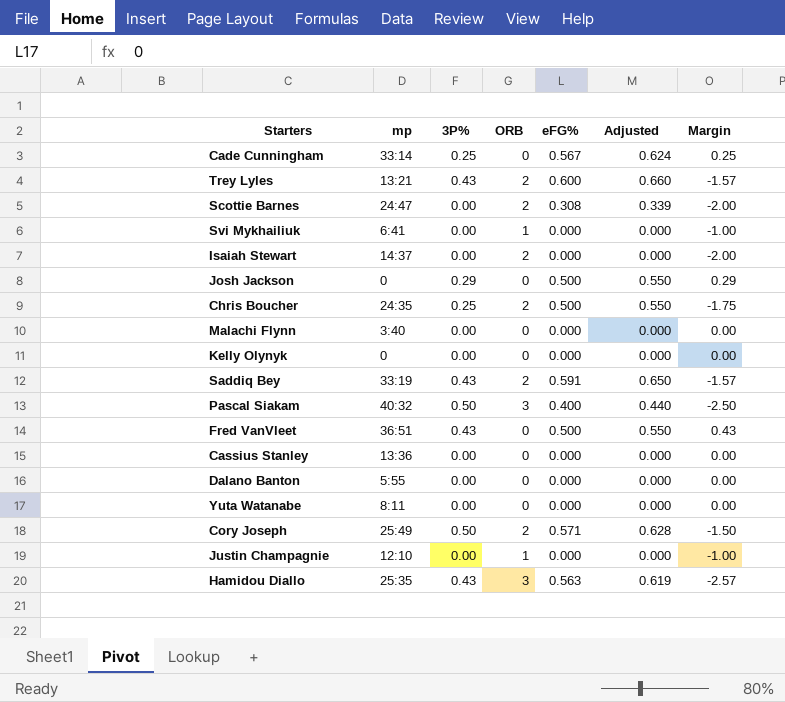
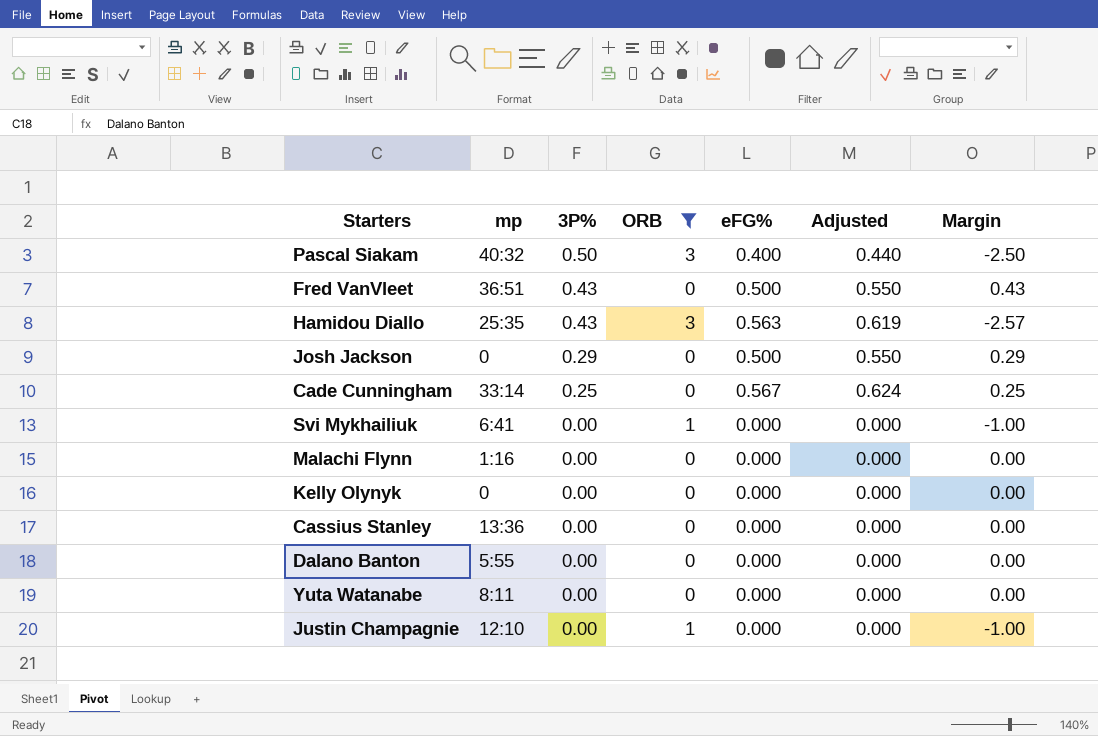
filter: none -> ORB != 2
row order: none -> 3P% descending
Malachi Flynn | mp: 3:40 -> 1:16

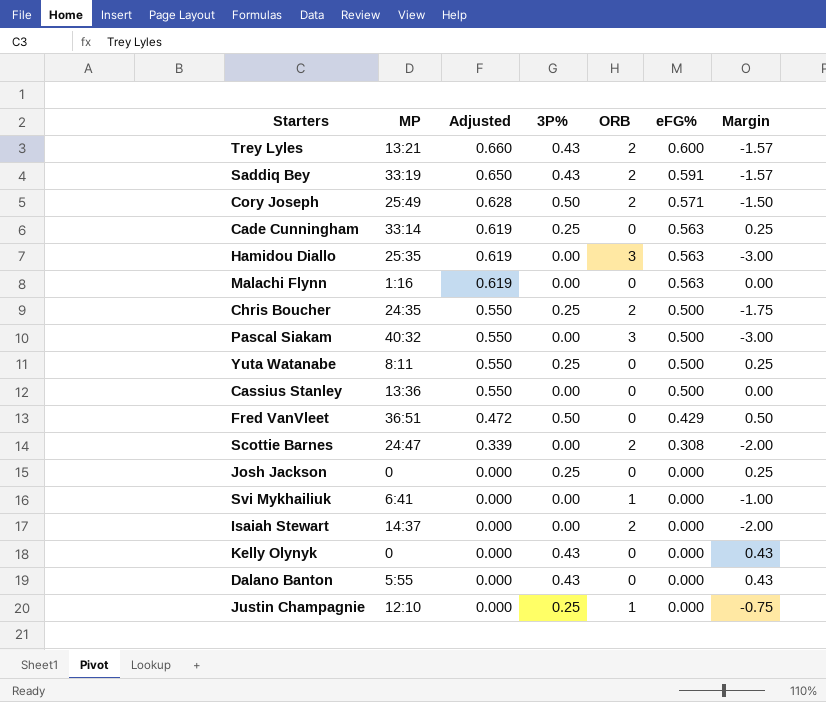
filter: ORB != 2 -> none
row order: 3P% descending -> Adjusted descending
column name: mp -> MP
column Adjusted | position: 6 -> 3
Cade Cunningham | Adjusted: 0.624 -> 0.619
Cade Cunningham | eFG%: 0.567 -> 0.563
Hamidou Diallo | 3P%: 0.43 -> 0.00
Hamidou Diallo | Margin: -2.57 -> -3.00
Malachi Flynn | Adjusted: 0.000 -> 0.619
Malachi Flynn | eFG%: 0.000 -> 0.563
Pascal Siakam | Adjusted: 0.440 -> 0.550
Pascal Siakam | 3P%: 0.50 -> 0.00
Pascal Siakam | eFG%: 0.400 -> 0.500
Pascal Siakam | Margin: -2.50 -> -3.00
Yuta Watanabe | Adjusted: 0.000 -> 0.550
Yuta Watanabe | 3P%: 0.00 -> 0.25
Yuta Watanabe | eFG%: 0.000 -> 0.500
Yuta Watanabe | Margin: 0.00 -> 0.25
Cassius Stanley | Adjusted: 0.000 -> 0.550
Cassius Stanley | eFG%: 0.000 -> 0.500
Fred VanVleet | Adjusted: 0.550 -> 0.472
Fred VanVleet | 3P%: 0.43 -> 0.50
Fred VanVleet | eFG%: 0.500 -> 0.429
Fred VanVleet | Margin: 0.43 -> 0.50
Josh Jackson | Adjusted: 0.550 -> 0.000
Josh Jackson | 3P%: 0.29 -> 0.25
Josh Jackson | eFG%: 0.500 -> 0.000
Josh Jackson | Margin: 0.29 -> 0.25
Kelly Olynyk | 3P%: 0.00 -> 0.43
Kelly Olynyk | Margin: 0.00 -> 0.43
Dalano Banton | 3P%: 0.00 -> 0.43
Dalano Banton | Margin: 0.00 -> 0.43
Justin Champagnie | 3P%: 0.00 -> 0.25
Justin Champagnie | Margin: -1.00 -> -0.75

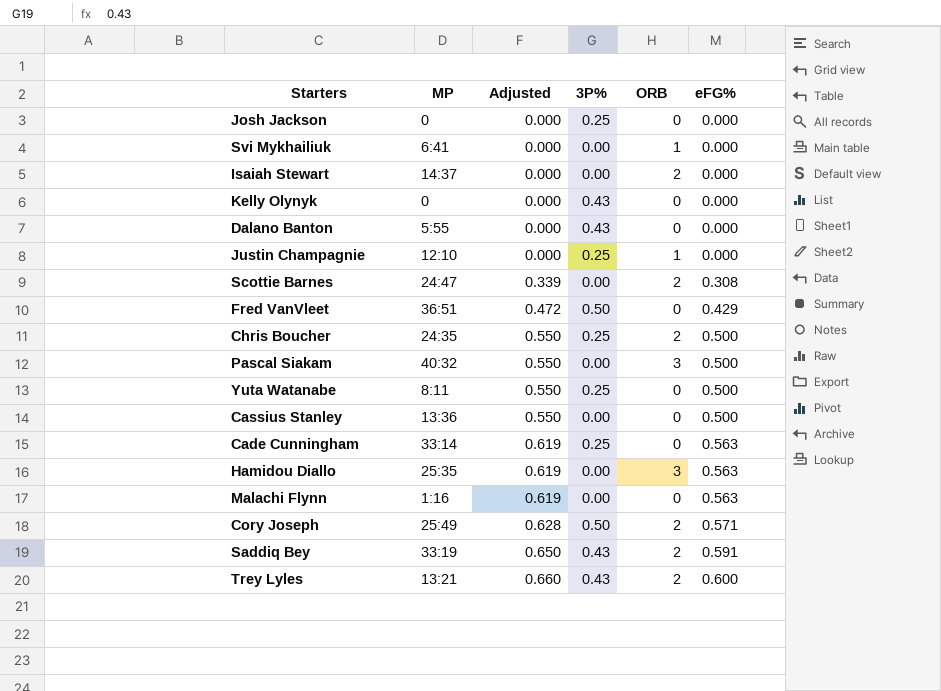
row order: Adjusted descending -> Adjusted ascending
column Margin | formula: [3P%] - [ORB] -> none

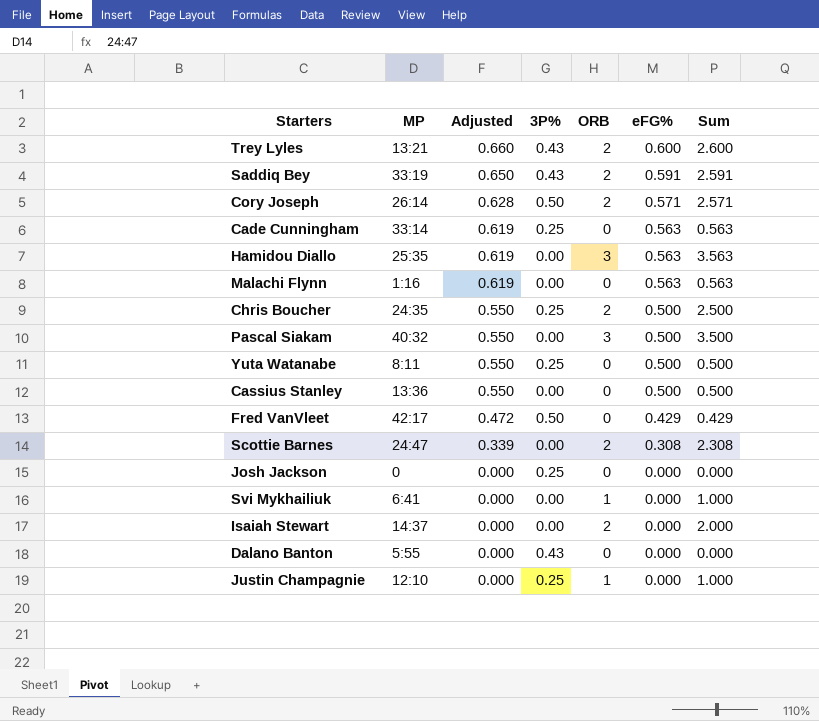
row order: Adjusted ascending -> Adjusted descending
column Sum | formula: none -> [ORB] + [eFG%]
row Kelly Olynyk: 0 | 0.000 | 0.43 | 0 | 0.000 -> none
Cory Joseph | MP: 25:49 -> 26:14
Fred VanVleet | MP: 36:51 -> 42:17

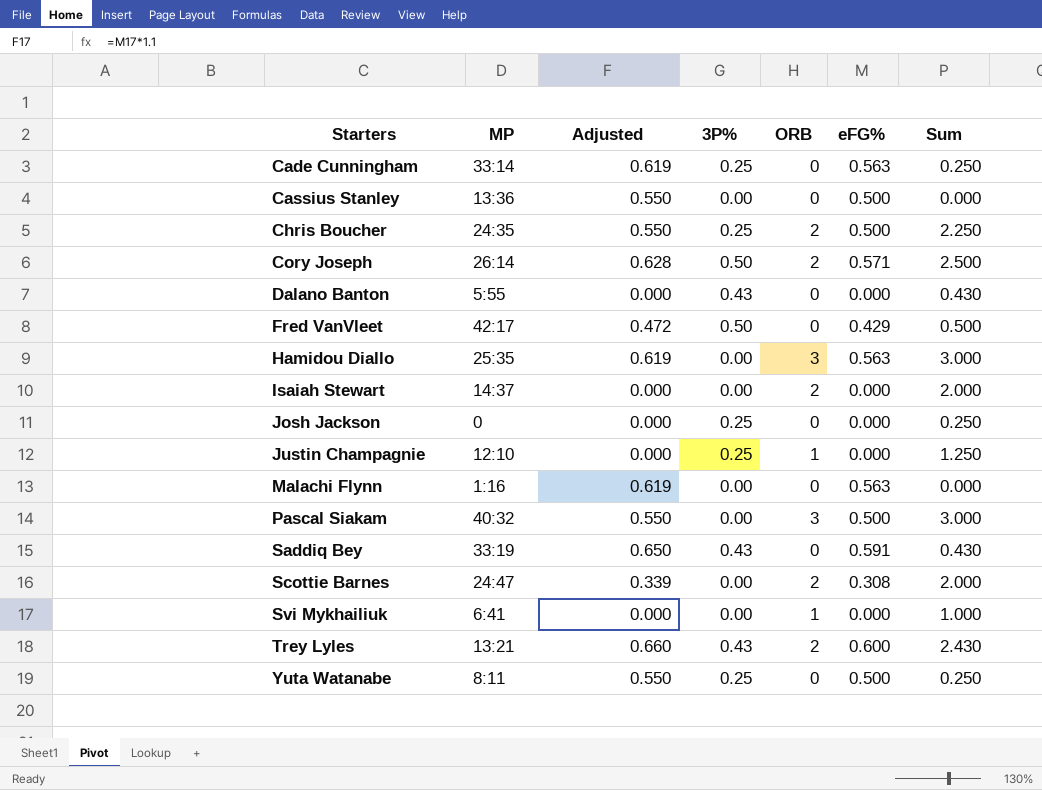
row order: Adjusted descending -> Starters ascending
column Sum | formula: [ORB] + [eFG%] -> [3P%] + [ORB]
Saddiq Bey | ORB: 2 -> 0

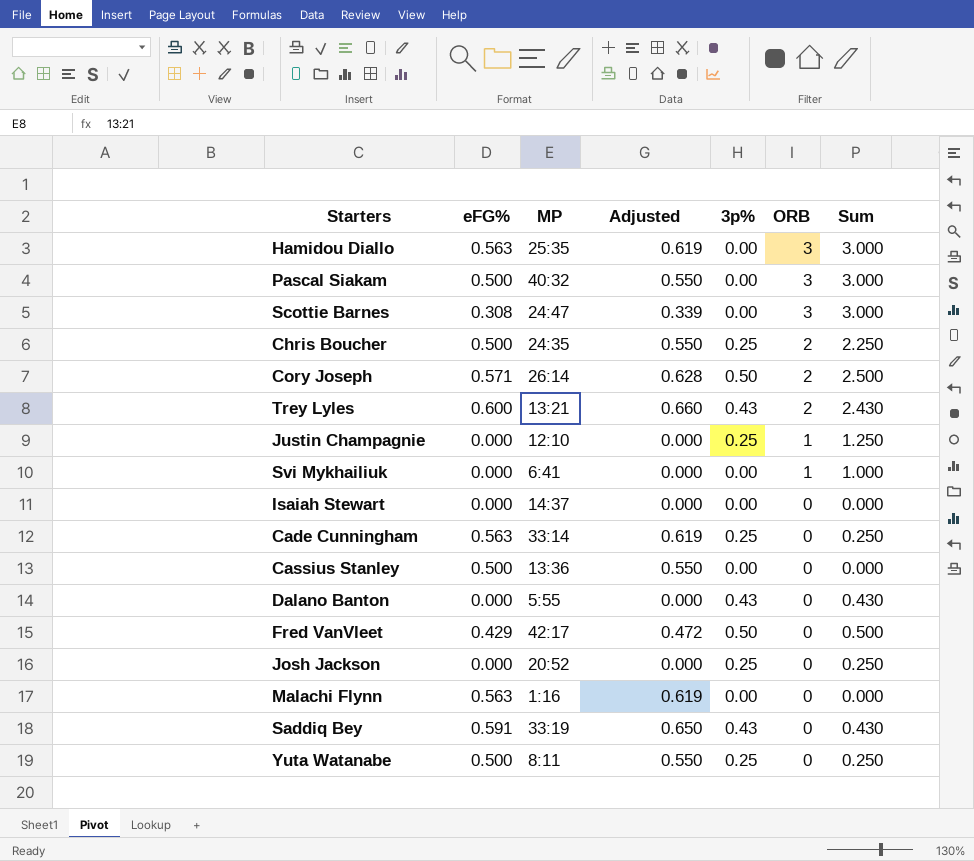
row order: Starters ascending -> ORB descending
column eFG% | position: 6 -> 2
column name: 3P% -> 3p%
Scottie Barnes | ORB: 2 -> 3
Scottie Barnes | Sum: 2.000 -> 3.000
Isaiah Stewart | ORB: 2 -> 0
Isaiah Stewart | Sum: 2.000 -> 0.000
Josh Jackson | MP: 0 -> 20:52

